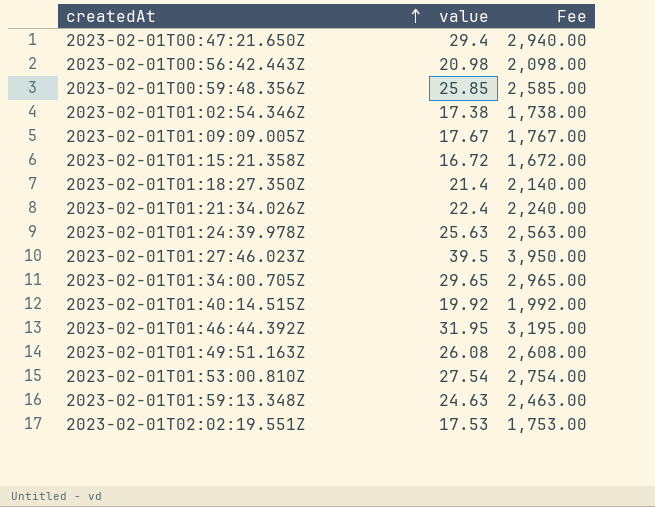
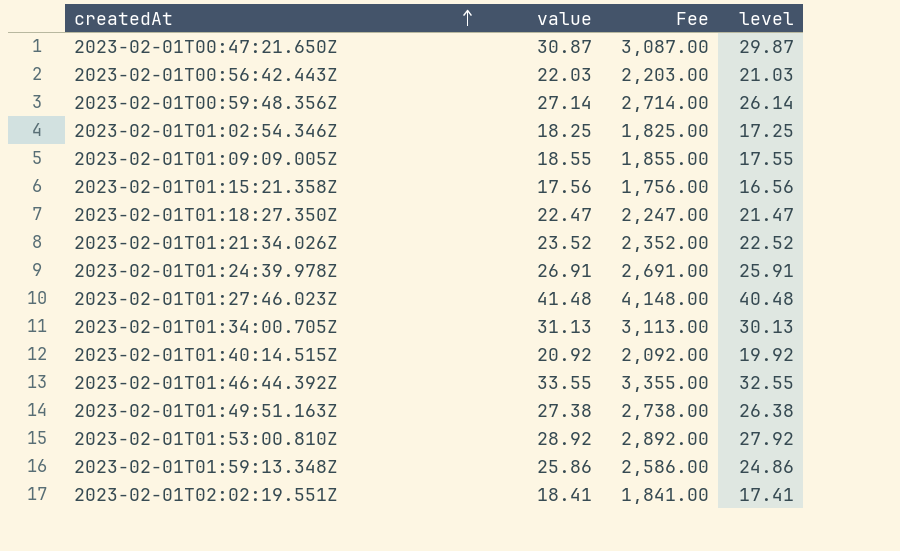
column level | formula: none -> [value] - 1
2023-02-01T00:47:21.650Z | value: 29.4 -> 30.87
2023-02-01T00:47:21.650Z | Fee: 2,940.00 -> 3,087.00
2023-02-01T00:56:42.443Z | value: 20.98 -> 22.03
2023-02-01T00:56:42.443Z | Fee: 2,098.00 -> 2,203.00
2023-02-01T00:59:48.356Z | value: 25.85 -> 27.14
2023-02-01T00:59:48.356Z | Fee: 2,585.00 -> 2,714.00
2023-02-01T01:02:54.346Z | value: 17.38 -> 18.25
2023-02-01T01:02:54.346Z | Fee: 1,738.00 -> 1,825.00
2023-02-01T01:09:09.005Z | value: 17.67 -> 18.55
2023-02-01T01:09:09.005Z | Fee: 1,767.00 -> 1,855.00
2023-02-01T01:15:21.358Z | value: 16.72 -> 17.56
2023-02-01T01:15:21.358Z | Fee: 1,672.00 -> 1,756.00
2023-02-01T01:18:27.350Z | value: 21.4 -> 22.47
2023-02-01T01:18:27.350Z | Fee: 2,140.00 -> 2,247.00
2023-02-01T01:21:34.026Z | value: 22.4 -> 23.52
2023-02-01T01:21:34.026Z | Fee: 2,240.00 -> 2,352.00
2023-02-01T01:24:39.978Z | value: 25.63 -> 26.91
2023-02-01T01:24:39.978Z | Fee: 2,563.00 -> 2,691.00
2023-02-01T01:27:46.023Z | value: 39.5 -> 41.48
2023-02-01T01:27:46.023Z | Fee: 3,950.00 -> 4,148.00
2023-02-01T01:34:00.705Z | value: 29.65 -> 31.13
2023-02-01T01:34:00.705Z | Fee: 2,965.00 -> 3,113.00
2023-02-01T01:40:14.515Z | value: 19.92 -> 20.92
2023-02-01T01:40:14.515Z | Fee: 1,992.00 -> 2,092.00
2023-02-01T01:46:44.392Z | value: 31.95 -> 33.55
2023-02-01T01:46:44.392Z | Fee: 3,195.00 -> 3,355.00
2023-02-01T01:49:51.163Z | value: 26.08 -> 27.38
2023-02-01T01:49:51.163Z | Fee: 2,608.00 -> 2,738.00
2023-02-01T01:53:00.810Z | value: 27.54 -> 28.92
2023-02-01T01:53:00.810Z | Fee: 2,754.00 -> 2,892.00
2023-02-01T01:59:13.348Z | value: 24.63 -> 25.86
2023-02-01T01:59:13.348Z | Fee: 2,463.00 -> 2,586.00
2023-02-01T02:02:19.551Z | value: 17.53 -> 18.41
2023-02-01T02:02:19.551Z | Fee: 1,753.00 -> 1,841.00

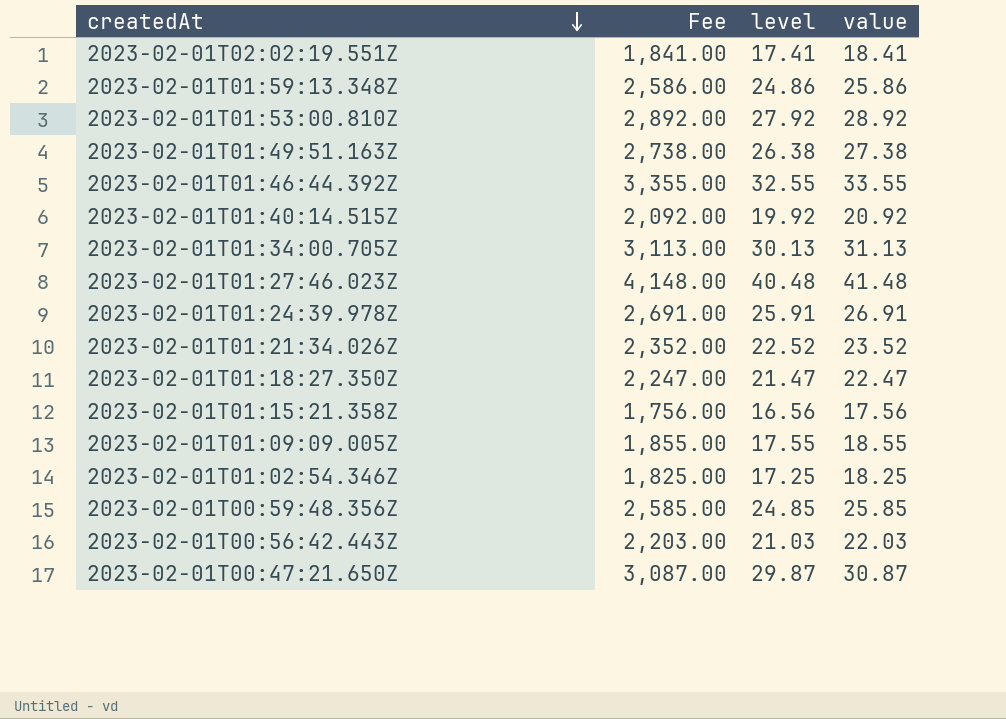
row order: createdAt ascending -> createdAt descending
column value | position: 2 -> 4
2023-02-01T00:59:48.356Z | Fee: 2,714.00 -> 2,585.00
2023-02-01T00:59:48.356Z | level: 26.14 -> 24.85
2023-02-01T00:59:48.356Z | value: 27.14 -> 25.85

